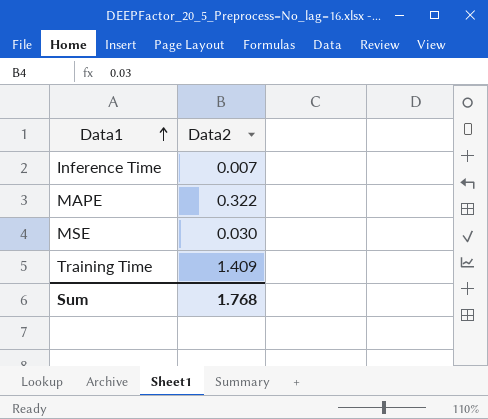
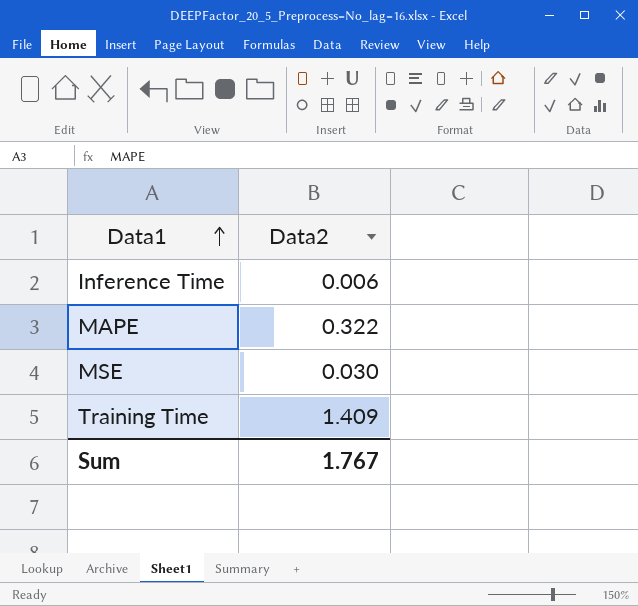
Inference Time | Data2: 0.007 -> 0.006
Sum | Data2: 1.768 -> 1.767

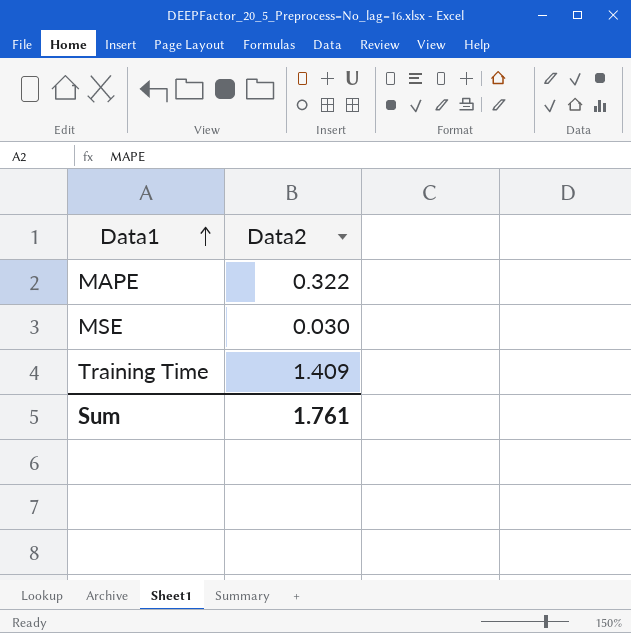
row Inference Time: 0.006 -> none
Sum | Data2: 1.767 -> 1.761

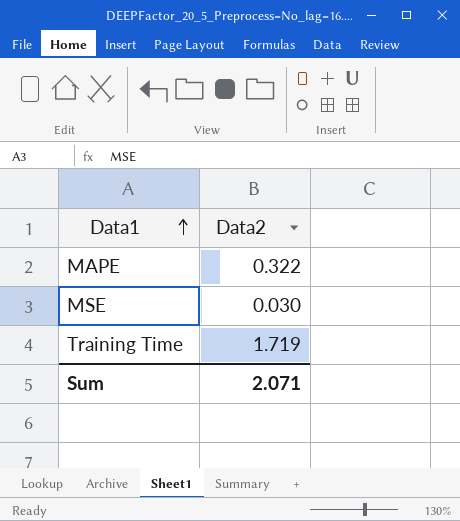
Training Time | Data2: 1.409 -> 1.719
Sum | Data2: 1.761 -> 2.071

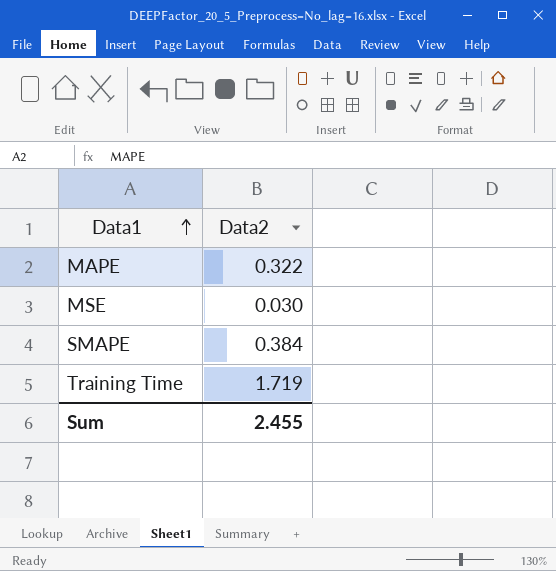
row SMAPE: none -> 0.384
Sum | Data2: 2.071 -> 2.455

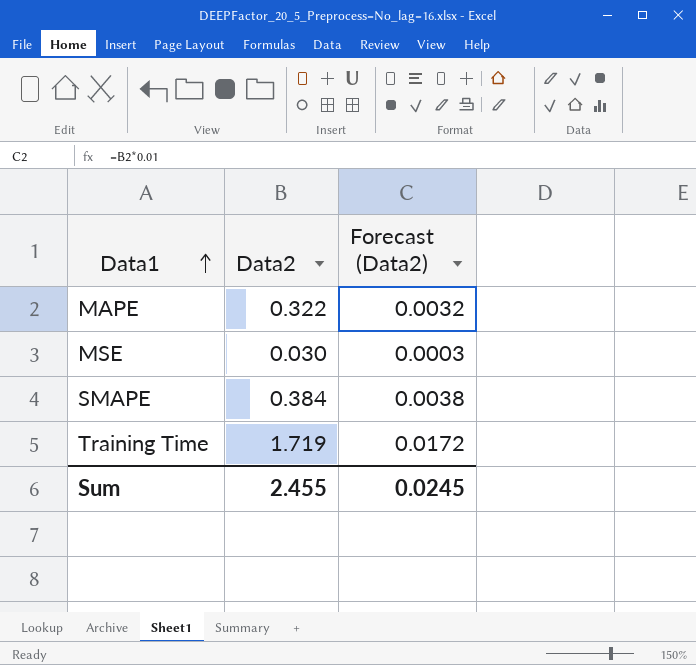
column Forecast (Data2) | formula: none -> [Data2] * 0.01

